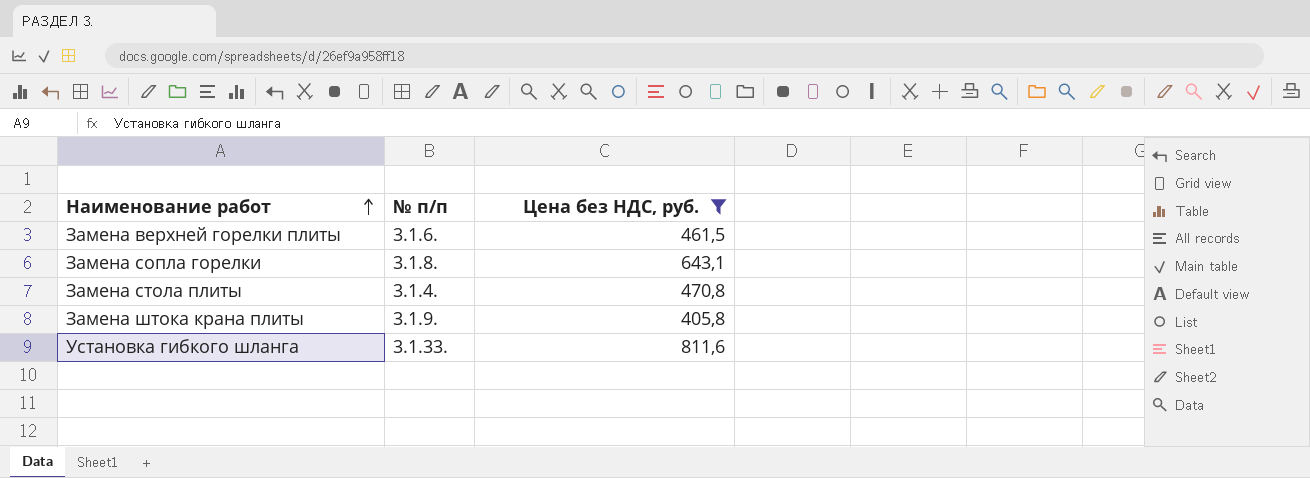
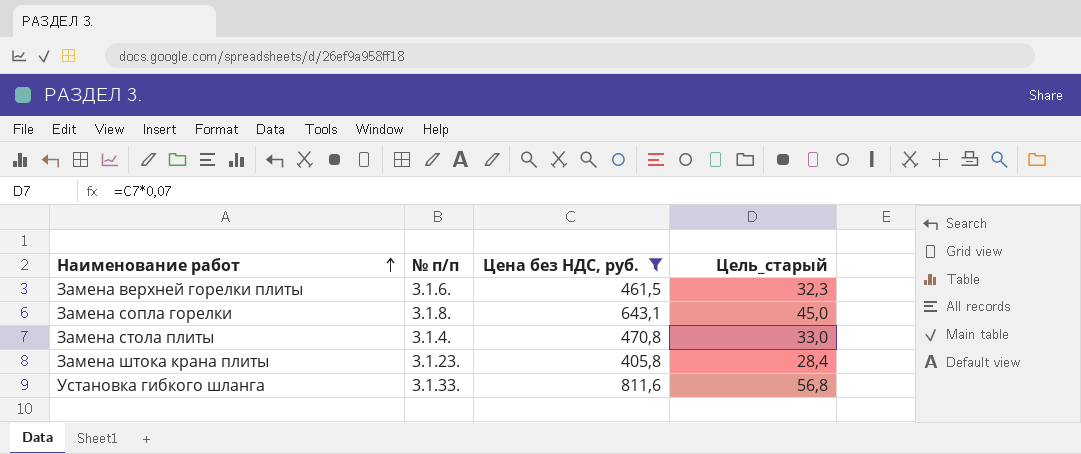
column Цель_старый | formula: none -> [Цена без НДС, руб.] * 0,07
Замена штока крана плиты | № п/п: 3.1.9. -> 3.1.23.

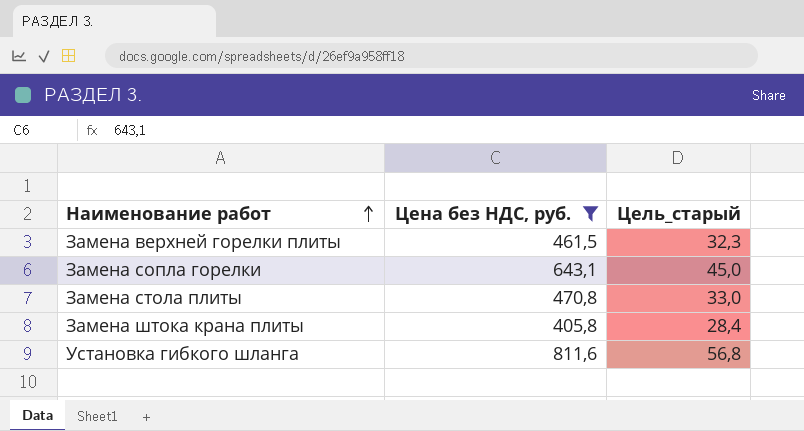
column № п/п | position: 2 -> none

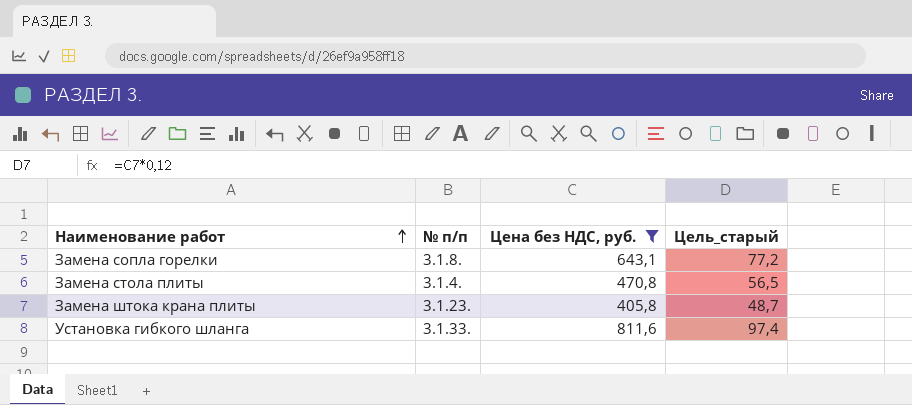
column № п/п | position: none -> 2
column Цель_старый | formula: [Цена без НДС, руб.] * 0,07 -> [Цена без НДС, руб.] * 0,12
row Замена верхней горелки плиты: 461,5 | 32,3 -> none

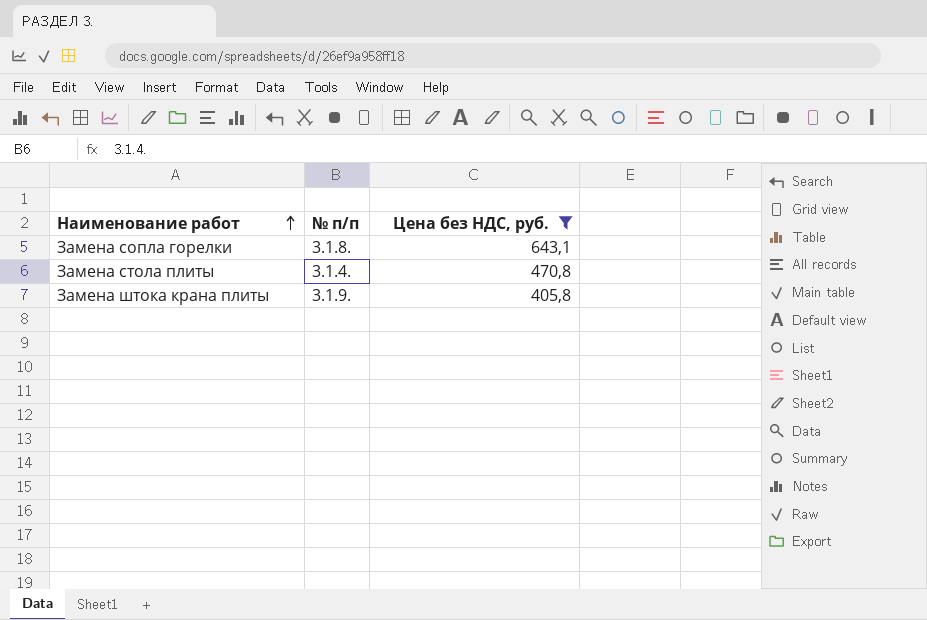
column Цель_старый | formula: [Цена без НДС, руб.] * 0,12 -> none
row Установка гибкого шланга: 3.1.33. | 811,6 | 97,4 -> none
Замена штока крана плиты | № п/п: 3.1.23. -> 3.1.9.

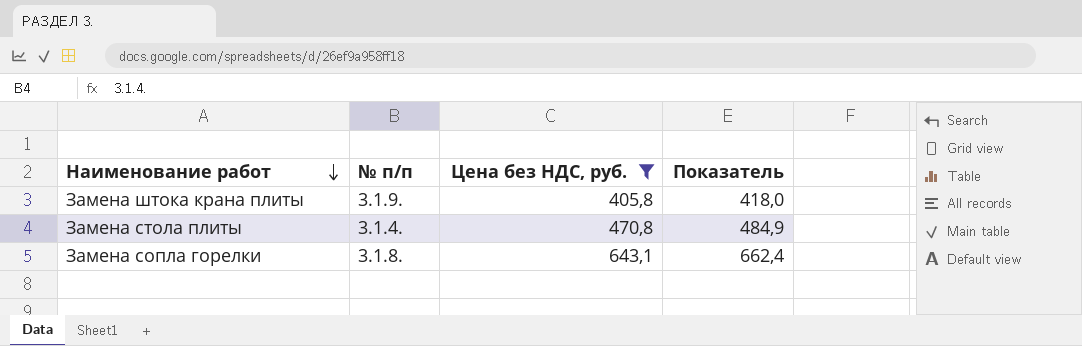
row order: Наименование работ ascending -> Наименование работ descending
column Показатель | formula: none -> [Цена без НДС, руб.] * 1,03

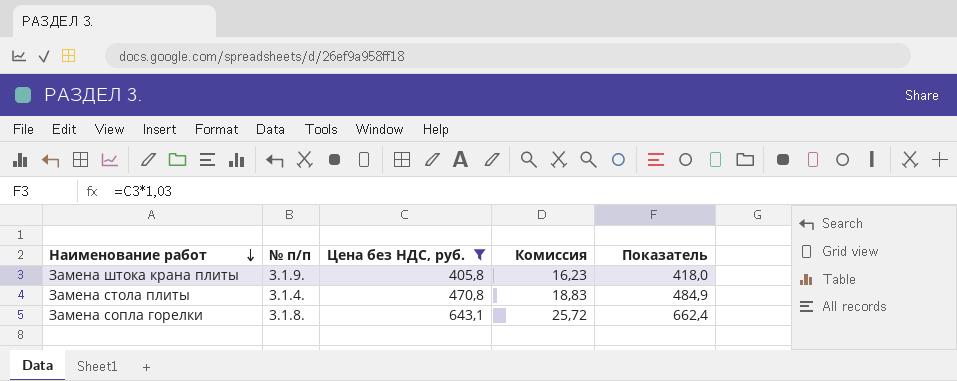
column Комиссия | formula: none -> [Цена без НДС, руб.] * 0,04

